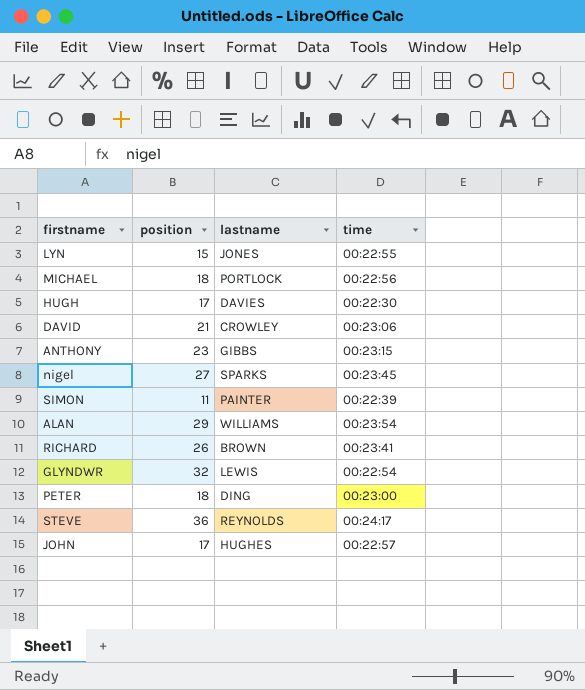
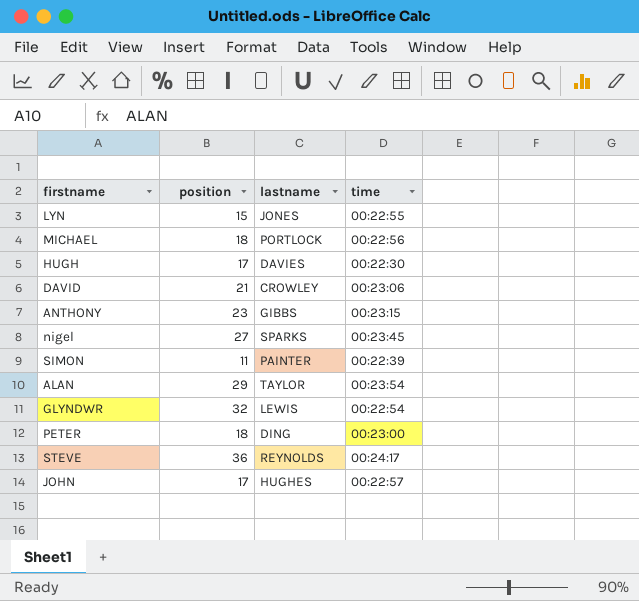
row RICHARD: 26 | BROWN | 00:23:41 -> none
ALAN | lastname: WILLIAMS -> TAYLOR

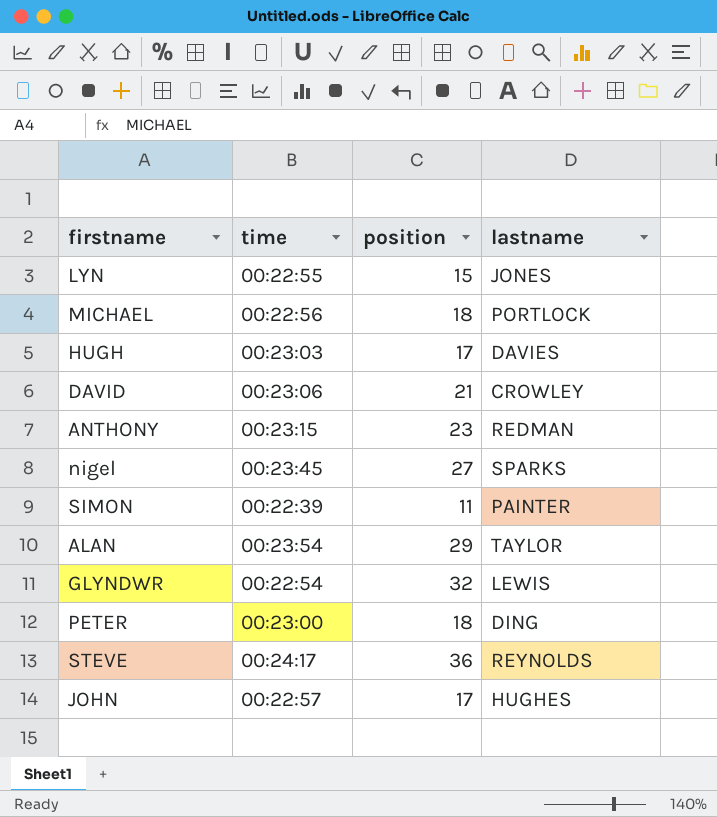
column time | position: 4 -> 2
HUGH | time: 00:22:30 -> 00:23:03
ANTHONY | lastname: GIBBS -> REDMAN

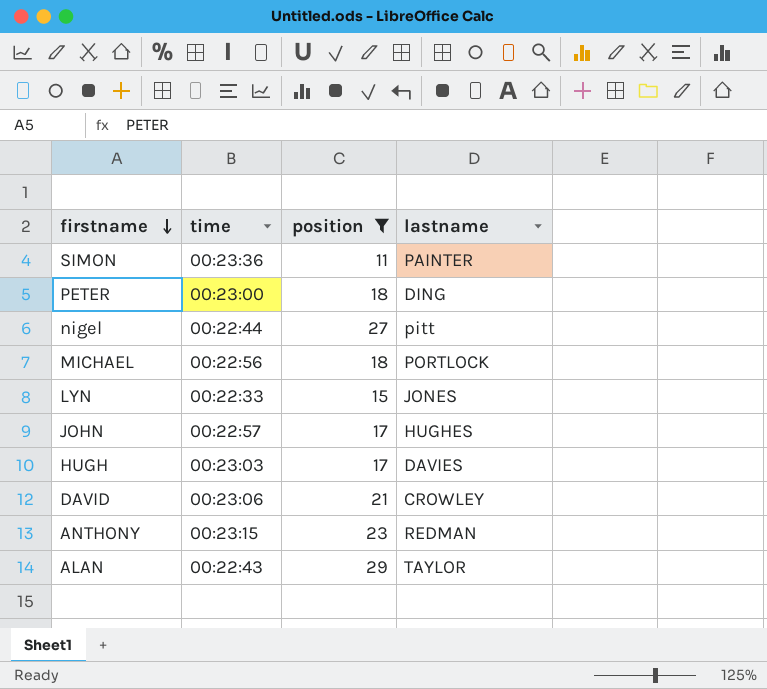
filter: none -> position <= 29
row order: none -> firstname descending
SIMON | time: 00:22:39 -> 00:23:36
nigel | time: 00:23:45 -> 00:22:44
nigel | lastname: SPARKS -> pitt
LYN | time: 00:22:55 -> 00:22:33
ALAN | time: 00:23:54 -> 00:22:43

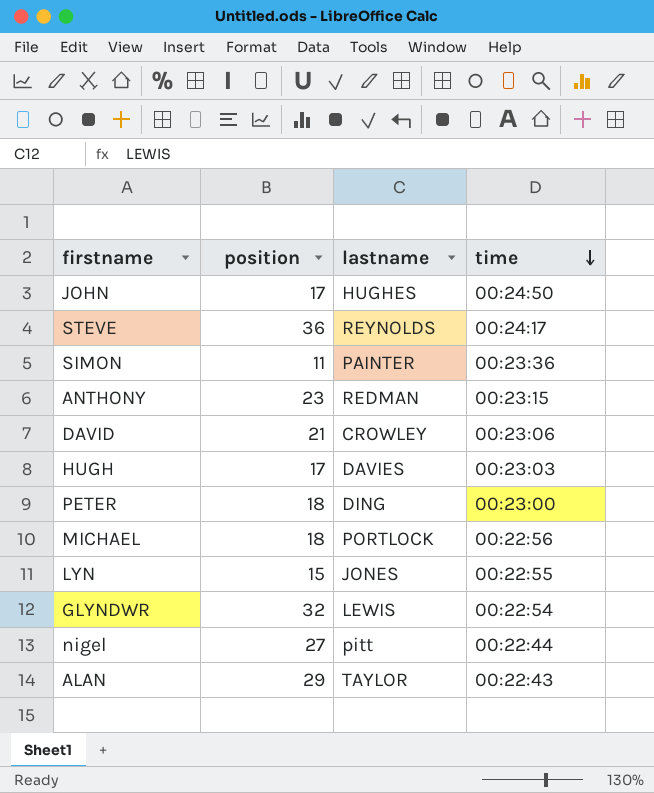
filter: position <= 29 -> none
row order: firstname descending -> time descending
column time | position: 2 -> 4
JOHN | time: 00:22:57 -> 00:24:50
LYN | time: 00:22:33 -> 00:22:55

